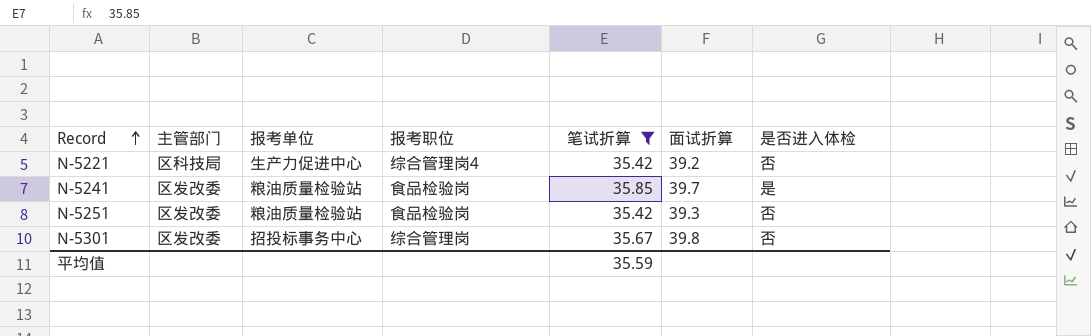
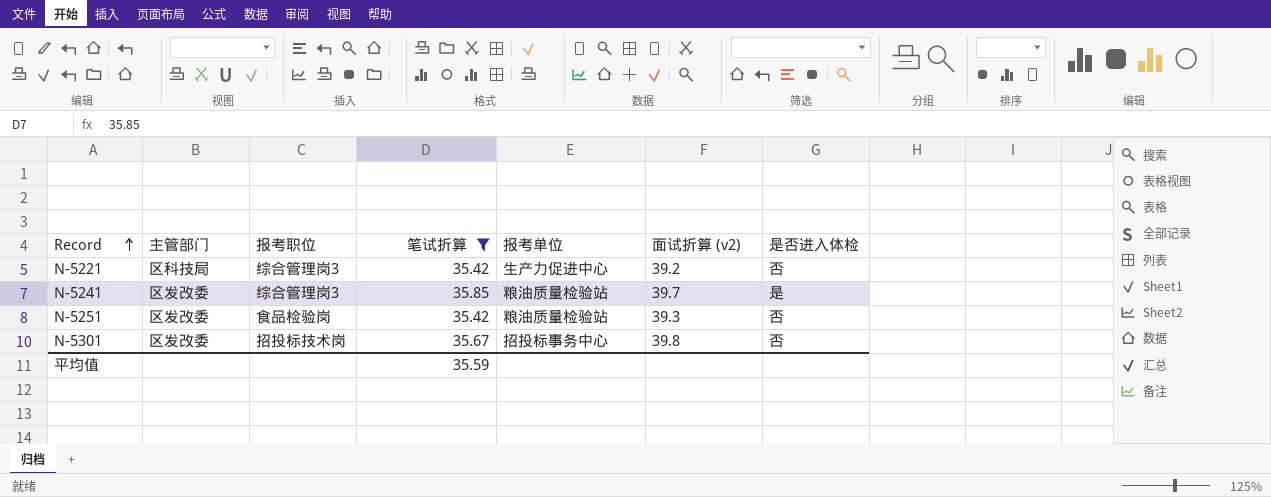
column 报考单位 | position: 3 -> 5
column name: 面试折算 -> 面试折算 (v2)
N-5221 | 报考职位: 综合管理岗4 -> 综合管理岗3
N-5241 | 报考职位: 食品检验岗 -> 综合管理岗3
N-5301 | 报考职位: 综合管理岗 -> 招投标技术岗

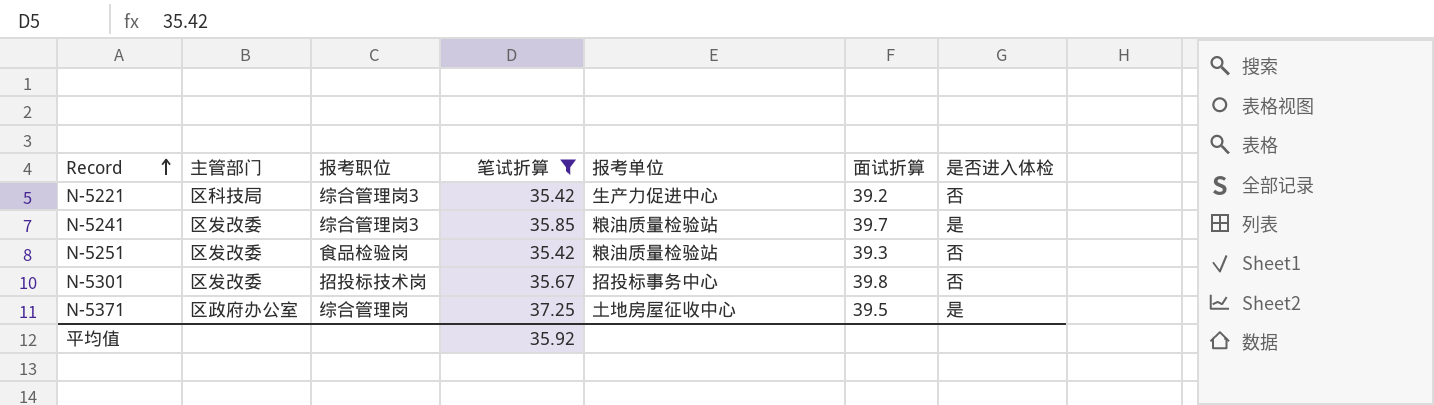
column name: 面试折算 (v2) -> 面试折算
row N-5371: none -> 区政府办公室 | 综合管理岗 | 37.25 | 土地房屋征收中心 | 39.5 | 是
平均值 | 笔试折算: 35.59 -> 35.92

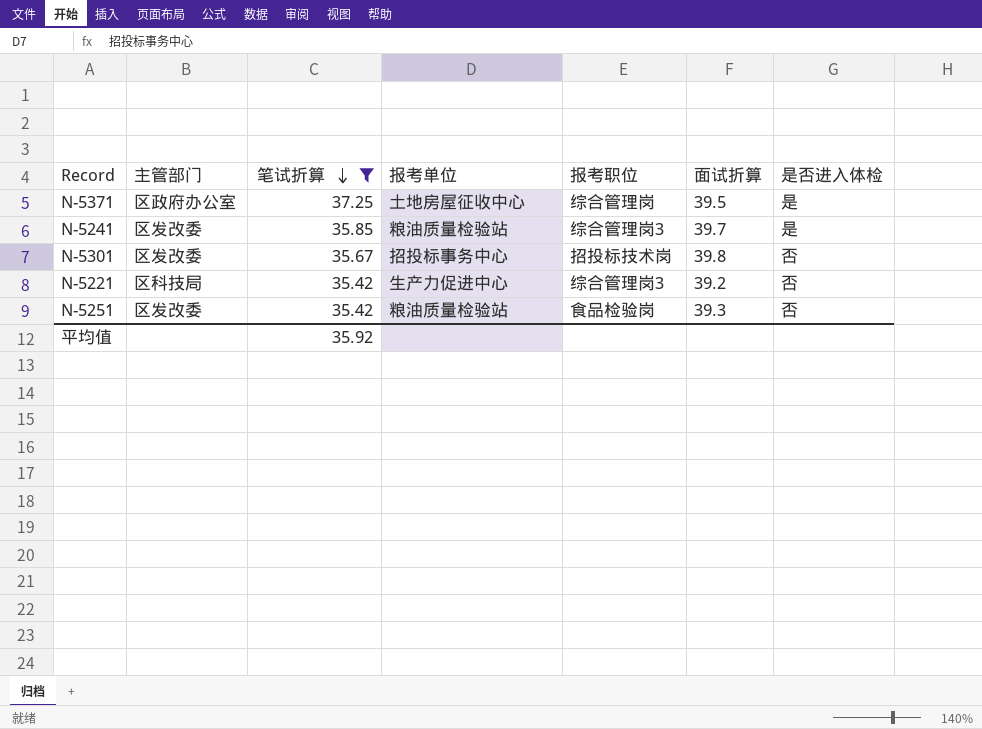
row order: Record ascending -> 笔试折算 descending
column 报考职位 | position: 3 -> 5

